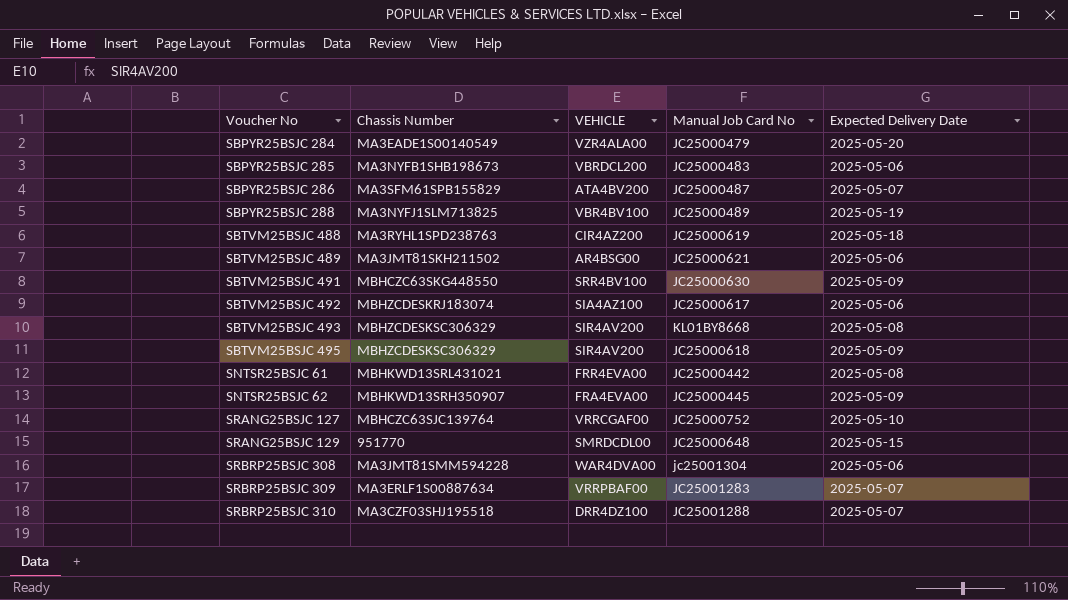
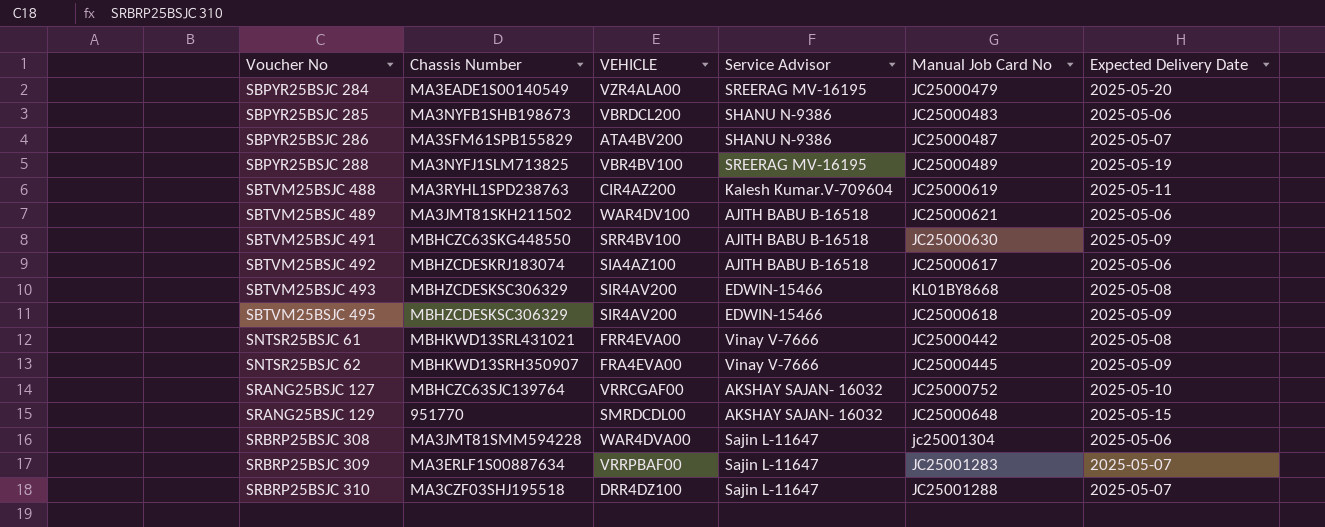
column Service Advisor | position: none -> 4
SBTVM25BSJC 488 | Expected Delivery Date: 2025-05-18 -> 2025-05-11
SBTVM25BSJC 489 | VEHICLE: AR4BSG00 -> WAR4DV100

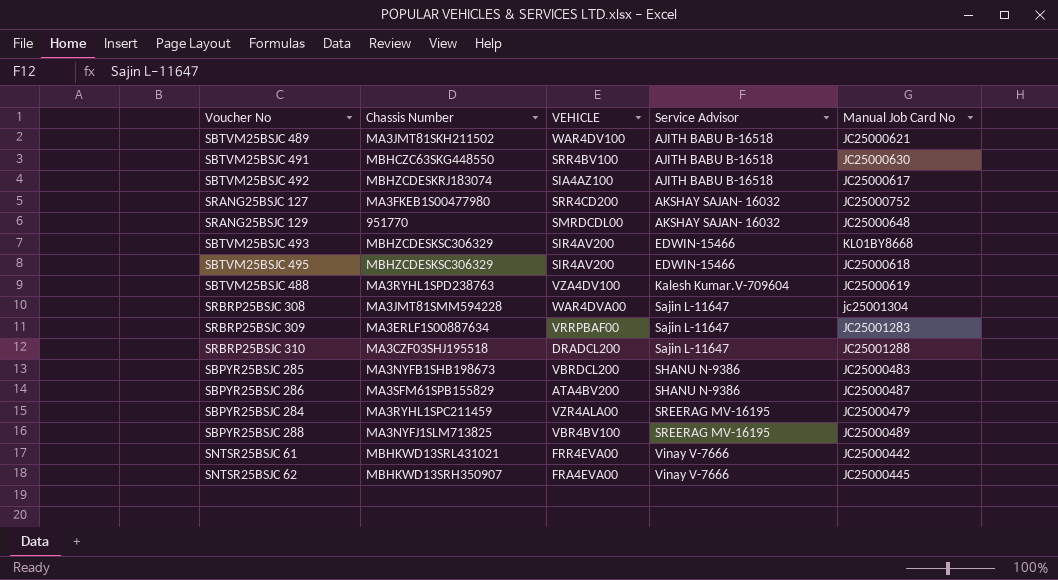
row order: Voucher No ascending -> Service Advisor ascending
column Expected Delivery Date | position: 6 -> none
SRANG25BSJC 127 | Chassis Number: MBHCZC63SJC139764 -> MA3FKEB1S00477980
SRANG25BSJC 127 | VEHICLE: VRRCGAF00 -> SRR4CD200
SBTVM25BSJC 488 | VEHICLE: CIR4AZ200 -> VZA4DV100
SRBRP25BSJC 310 | VEHICLE: DRR4DZ100 -> DRADCL200
SBPYR25BSJC 284 | Chassis Number: MA3EADE1S00140549 -> MA3RYHL1SPC211459

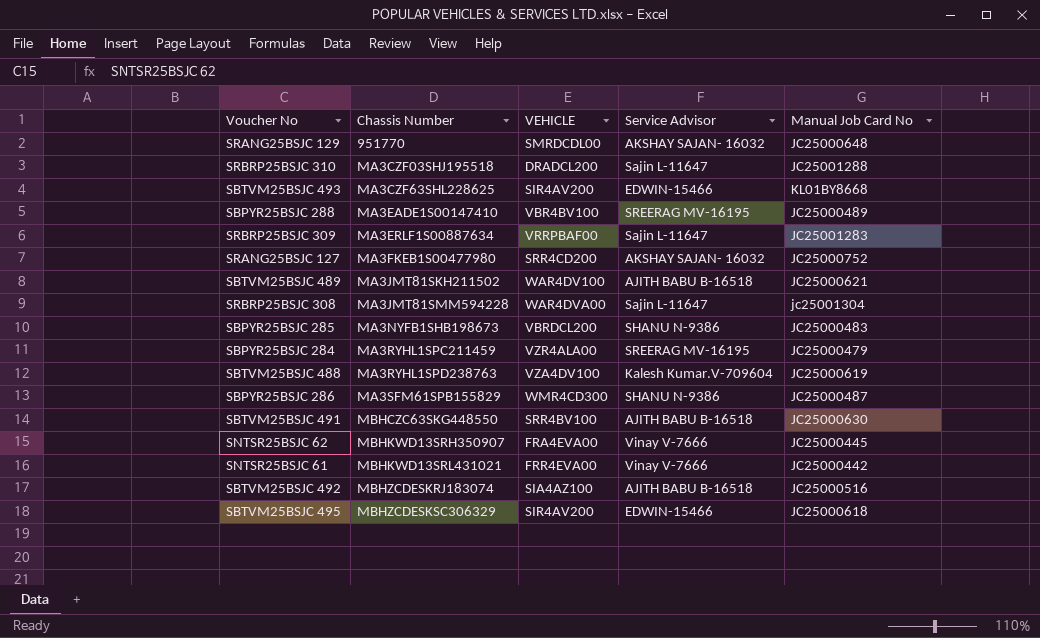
row order: Service Advisor ascending -> Chassis Number ascending
SBTVM25BSJC 493 | Chassis Number: MBHZCDESKSC306329 -> MA3CZF63SHL228625
SBPYR25BSJC 288 | Chassis Number: MA3NYFJ1SLM713825 -> MA3EADE1S00147410
SBPYR25BSJC 286 | VEHICLE: ATA4BV200 -> WMR4CD300
SBTVM25BSJC 492 | Manual Job Card No: JC25000617 -> JC25000516

